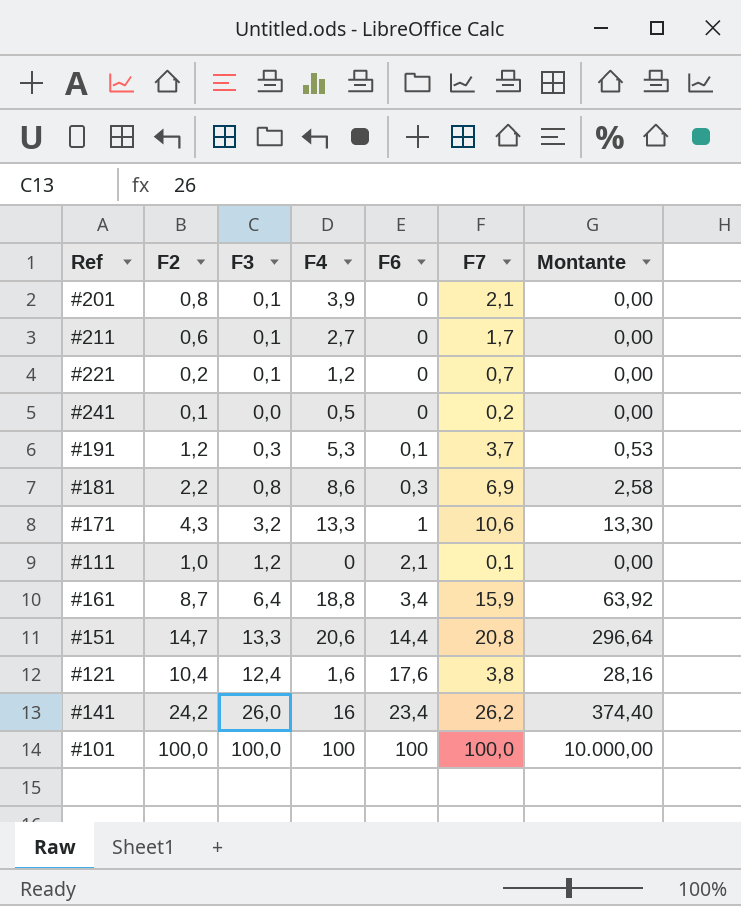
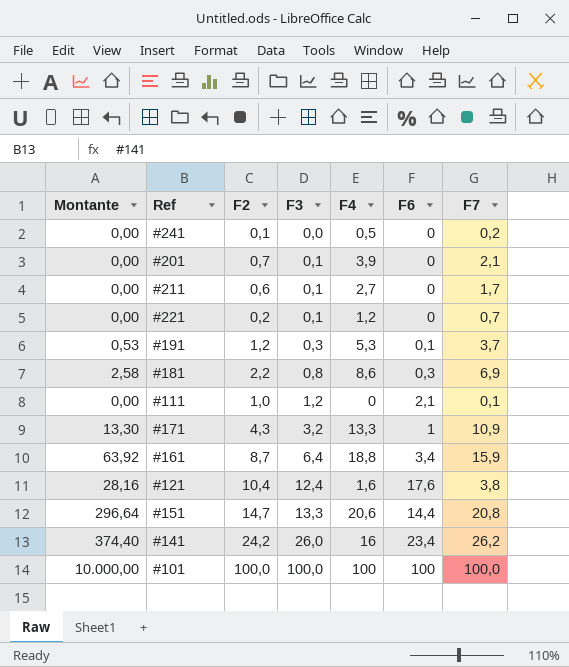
row order: F6 ascending -> F3 ascending
column Montante | position: 7 -> 1
#201 | F2: 0,8 -> 0,7
#171 | F7: 10,6 -> 10,9

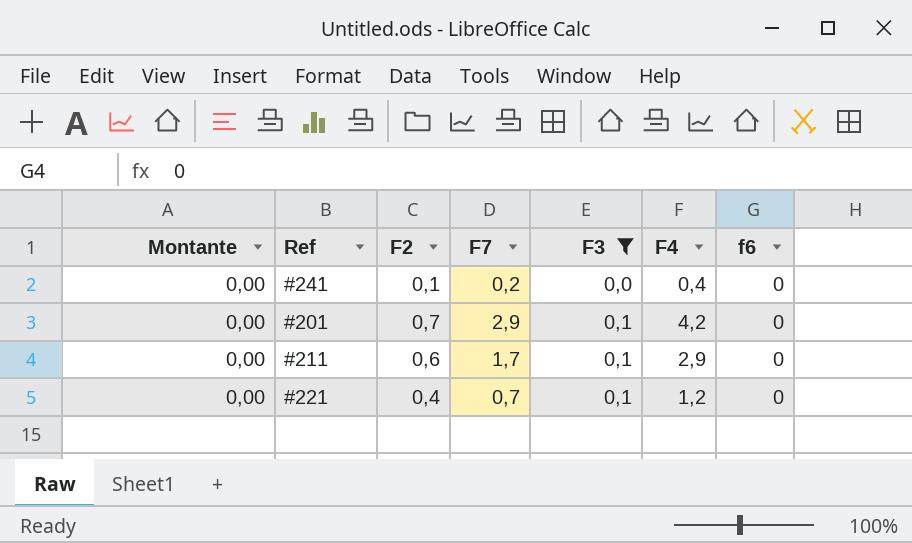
filter: none -> F3 <= 0,1
column F7 | position: 7 -> 4
column name: F6 -> f6
#241 | F4: 0,5 -> 0,4
#201 | F7: 2,1 -> 2,9
#201 | F4: 3,9 -> 4,2
#211 | F4: 2,7 -> 2,9
#221 | F2: 0,2 -> 0,4

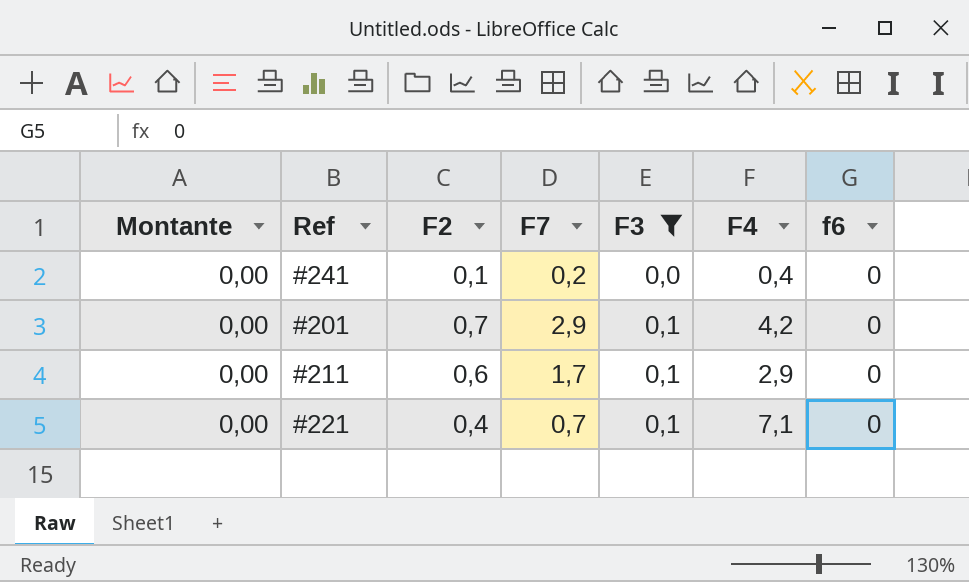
#221 | F4: 1,2 -> 7,1

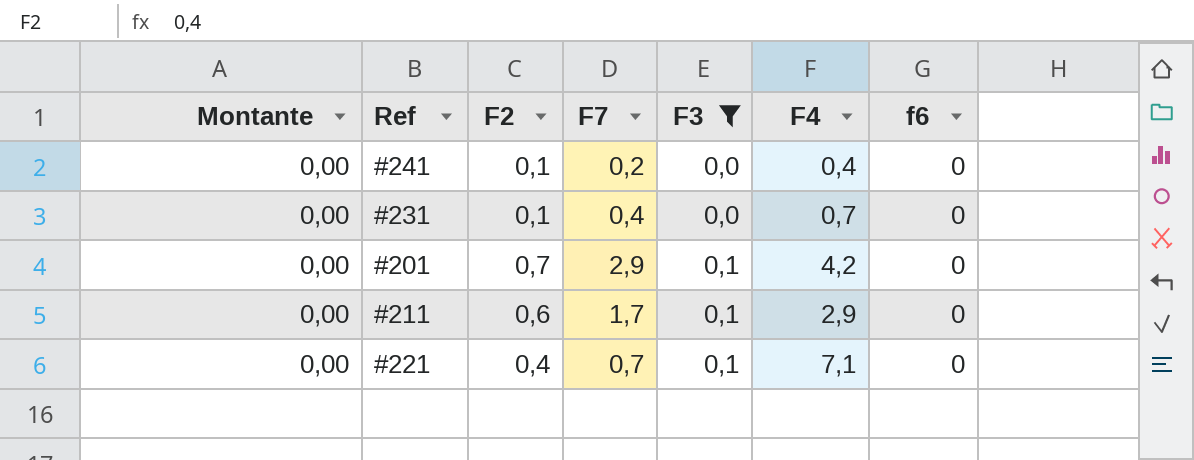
row #231: none -> 0,00 | 0,1 | 0,4 | 0,0 | 0,7 | 0

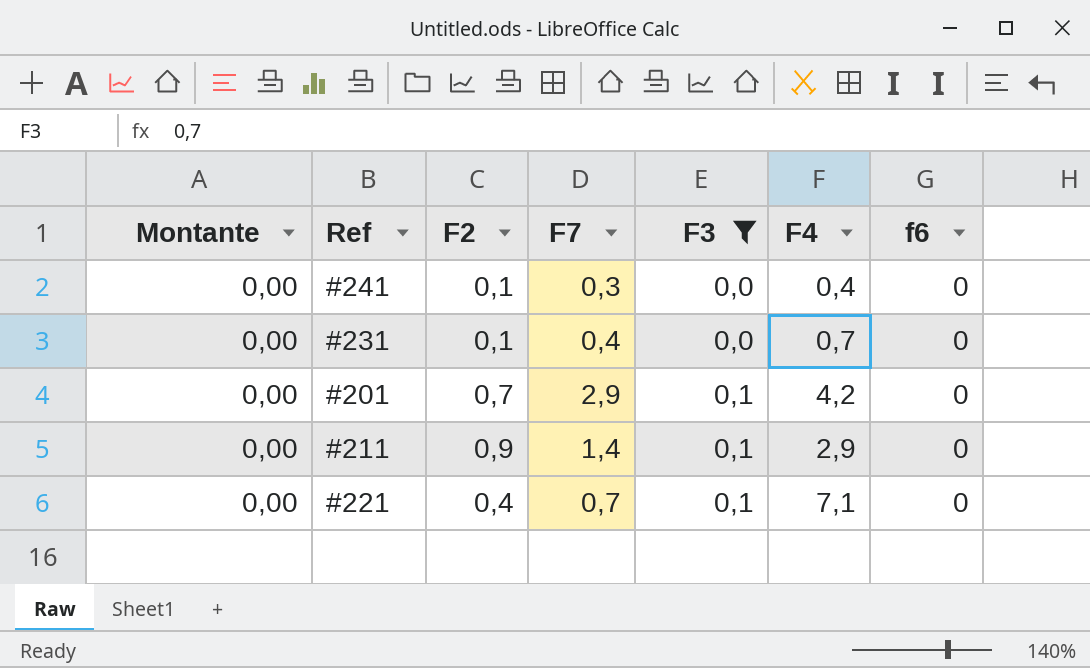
#241 | F7: 0,2 -> 0,3
#211 | F2: 0,6 -> 0,9
#211 | F7: 1,7 -> 1,4

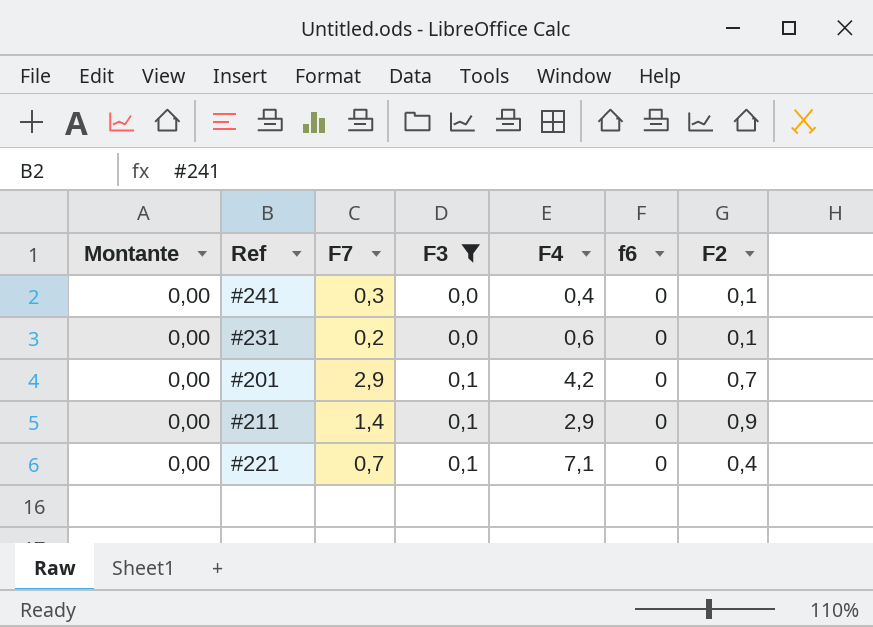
column F2 | position: 3 -> 7
#231 | F7: 0,4 -> 0,2
#231 | F4: 0,7 -> 0,6

